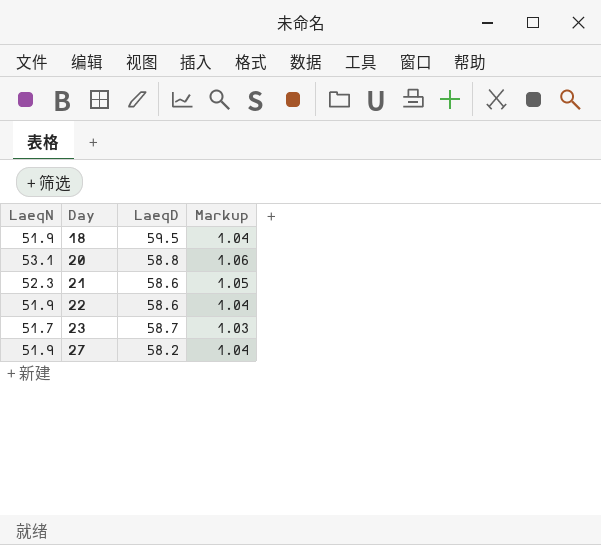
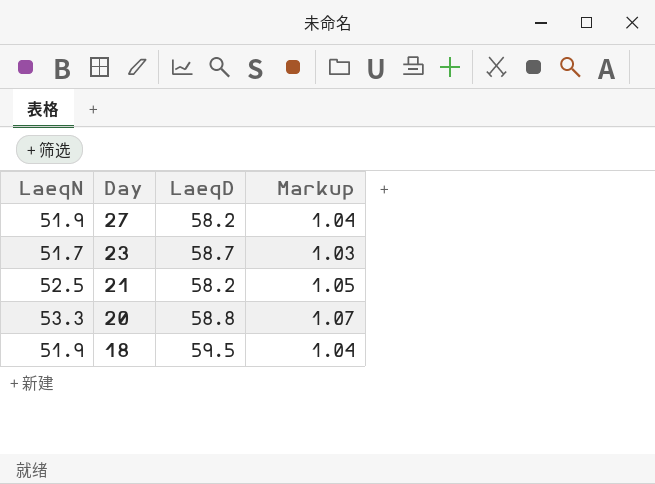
row order: Day ascending -> Day descending
row 22: 51.9 | 58.6 | 1.04 -> none
21 | LaeqN: 52.3 -> 52.5
21 | LaeqD: 58.6 -> 58.2
20 | LaeqN: 53.1 -> 53.3
20 | Markup: 1.06 -> 1.07

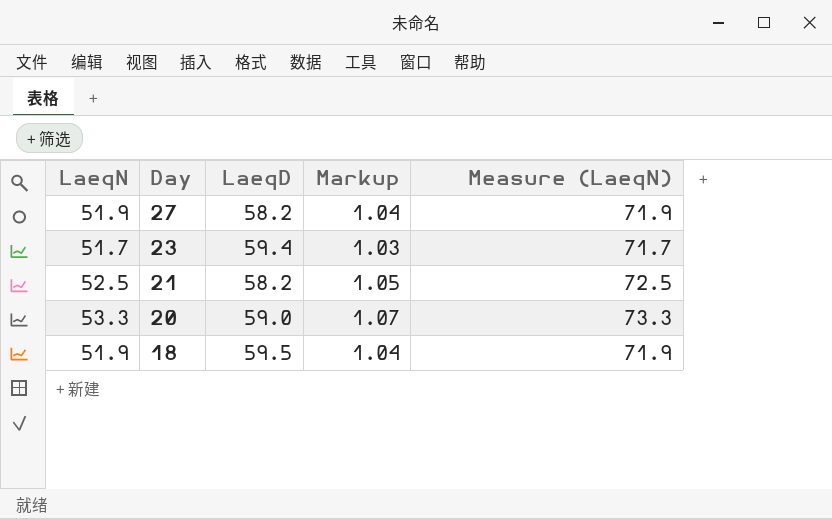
column Measure (LaeqN) | formula: none -> [LaeqN] + 20
23 | LaeqD: 58.7 -> 59.4
20 | LaeqD: 58.8 -> 59.0

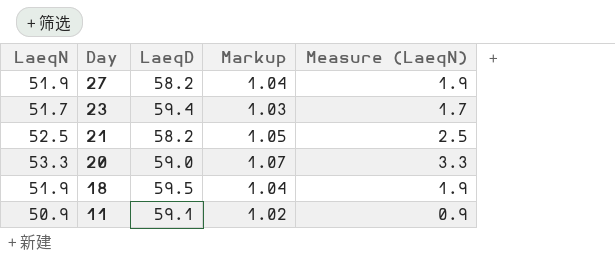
column Measure (LaeqN) | formula: [LaeqN] + 20 -> [LaeqN] - 50
row 11: none -> 50.9 | 59.1 | 1.02 | 0.9

